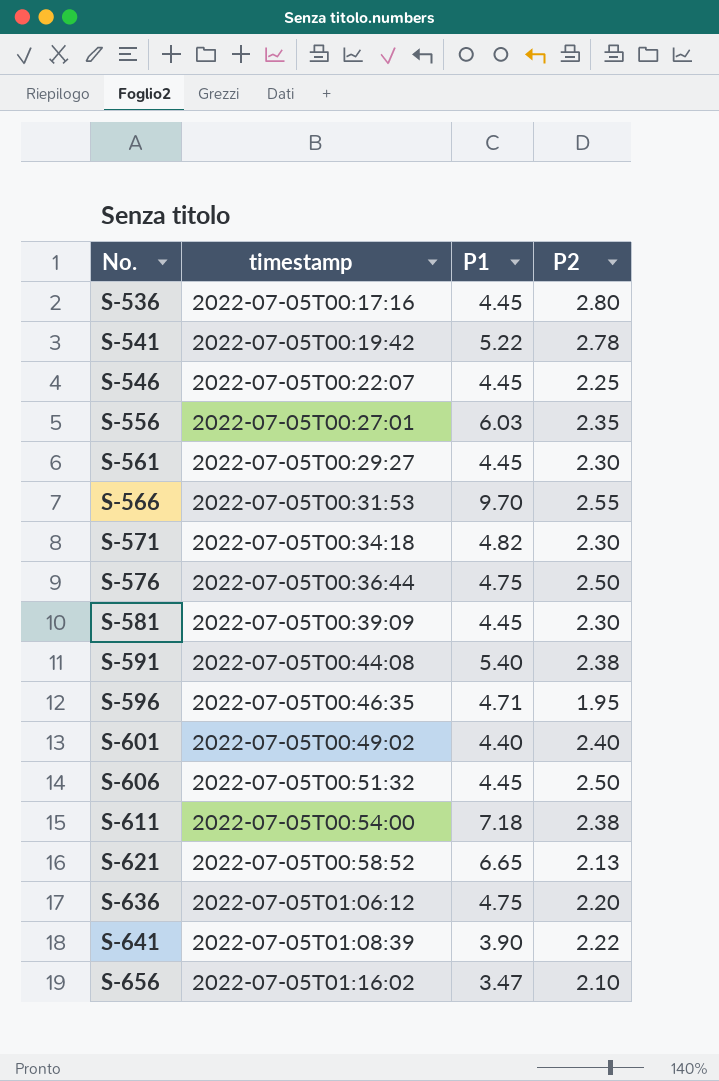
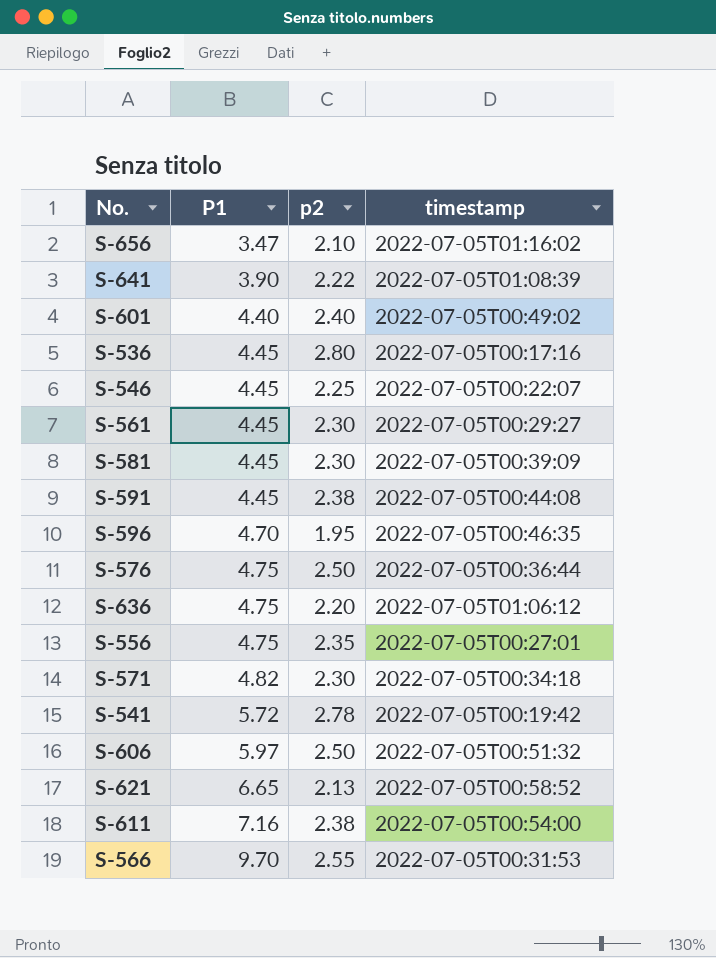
row order: No. ascending -> P1 ascending
column name: P2 -> p2
column timestamp | position: 2 -> 4
S-591 | P1: 5.40 -> 4.45
S-596 | P1: 4.71 -> 4.70
S-556 | P1: 6.03 -> 4.75
S-541 | P1: 5.22 -> 5.72
S-606 | P1: 4.45 -> 5.97
S-611 | P1: 7.18 -> 7.16

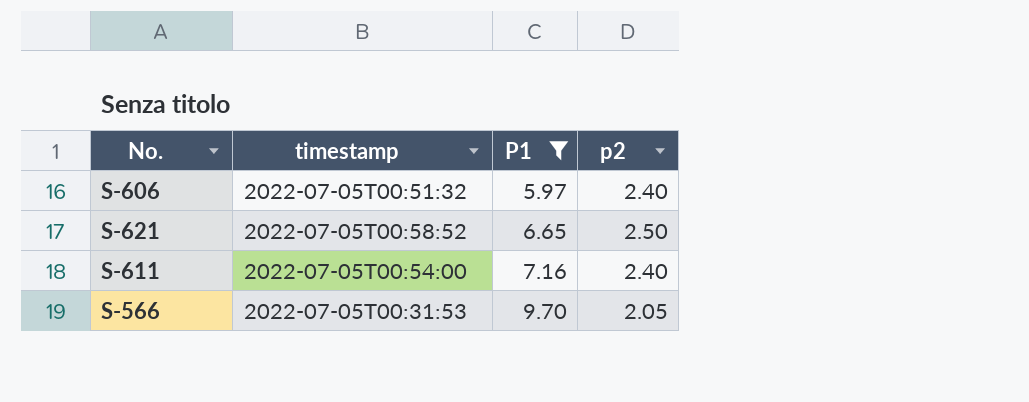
filter: none -> P1 >= 5.97
column timestamp | position: 4 -> 2
S-606 | p2: 2.50 -> 2.40
S-621 | p2: 2.13 -> 2.50
S-611 | p2: 2.38 -> 2.40
S-566 | p2: 2.55 -> 2.05

